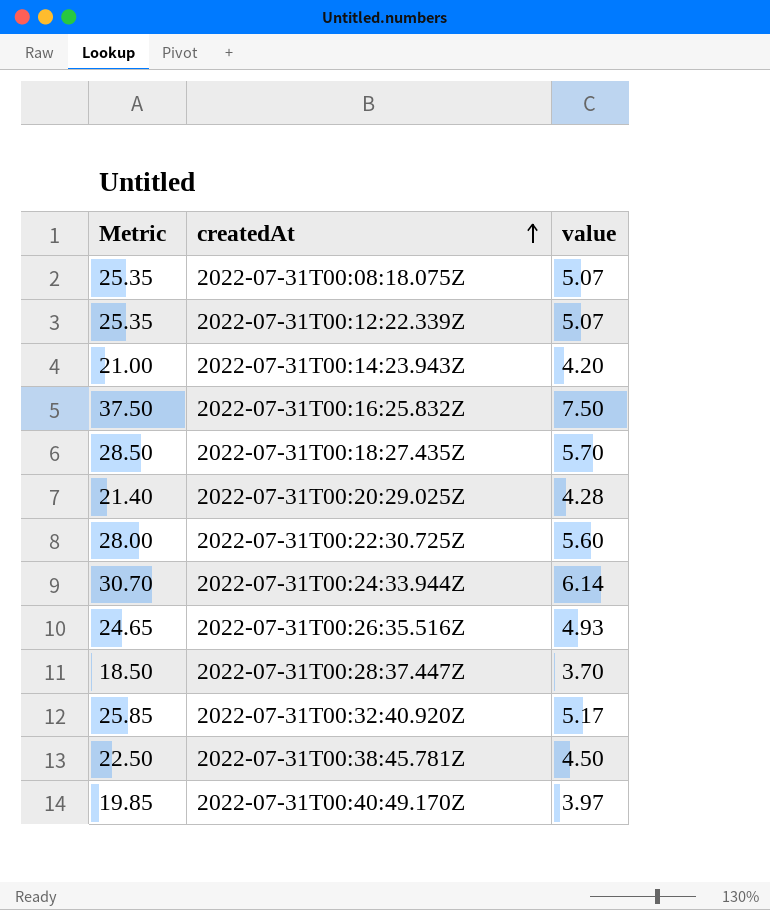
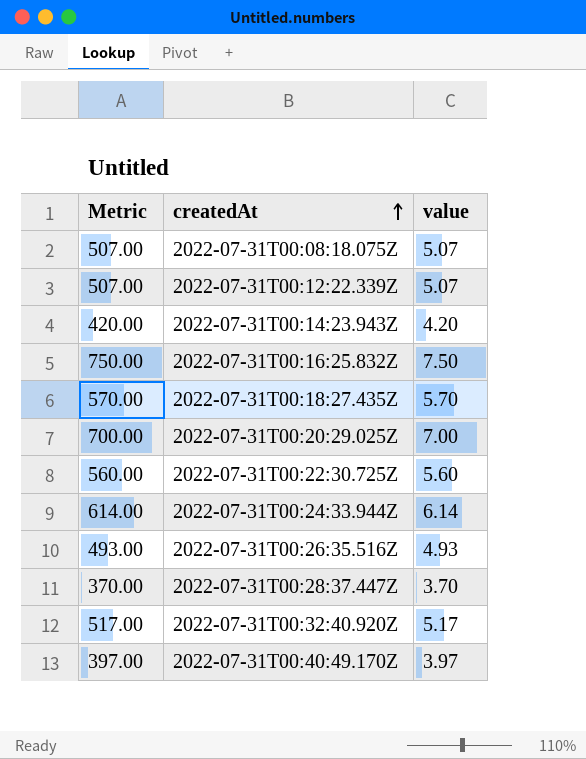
column Metric | formula: [value] * 5 -> [value] * 100
row 2022-07-31T00:38:45.781Z: 22.50 | 4.50 -> none
2022-07-31T00:20:29.025Z | value: 4.28 -> 7.00

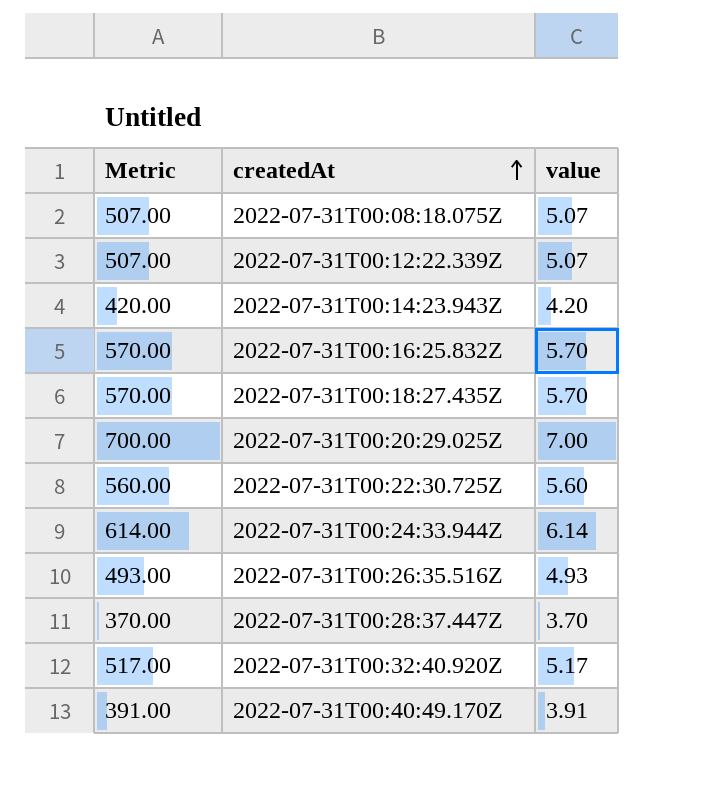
2022-07-31T00:16:25.832Z | Metric: 750.00 -> 570.00
2022-07-31T00:16:25.832Z | value: 7.50 -> 5.70
2022-07-31T00:40:49.170Z | Metric: 397.00 -> 391.00
2022-07-31T00:40:49.170Z | value: 3.97 -> 3.91

